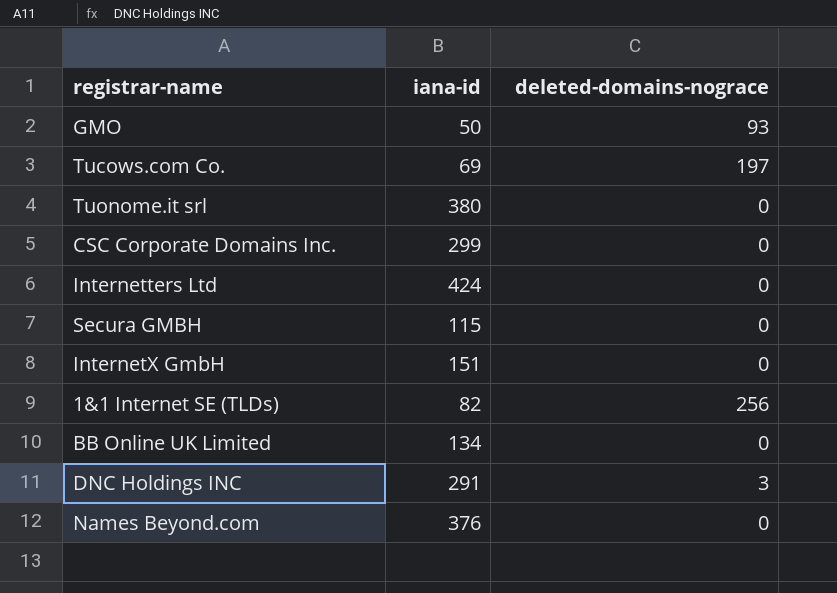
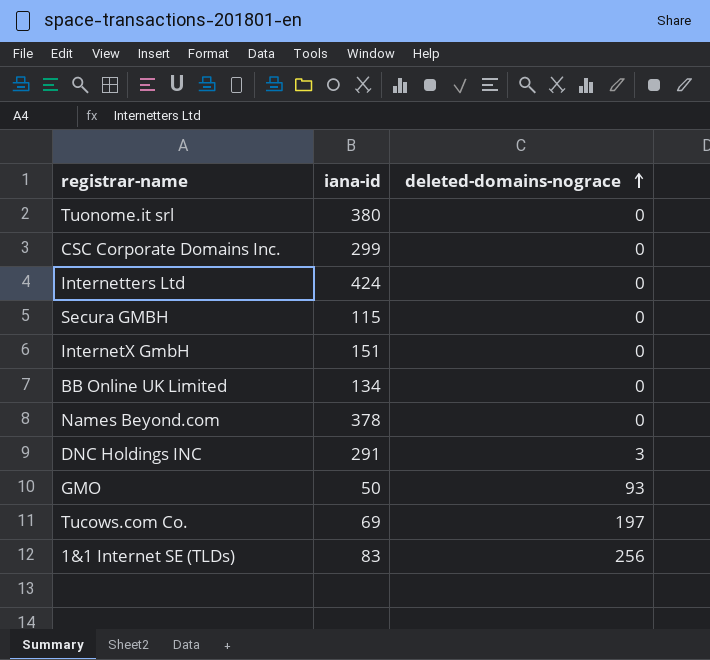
row order: none -> deleted-domains-nograce ascending
Names Beyond.com | iana-id: 376 -> 378
1&1 Internet SE (TLDs) | iana-id: 82 -> 83

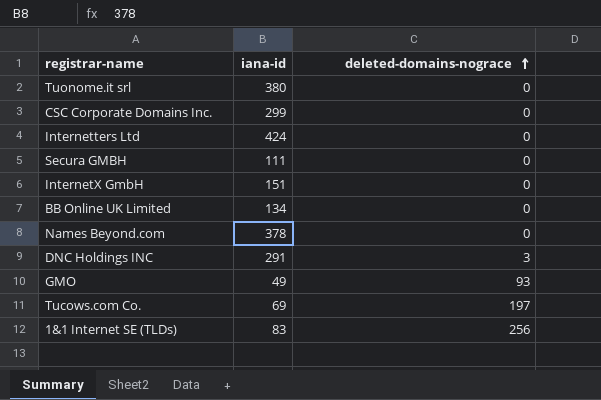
Secura GMBH | iana-id: 115 -> 111
GMO | iana-id: 50 -> 49

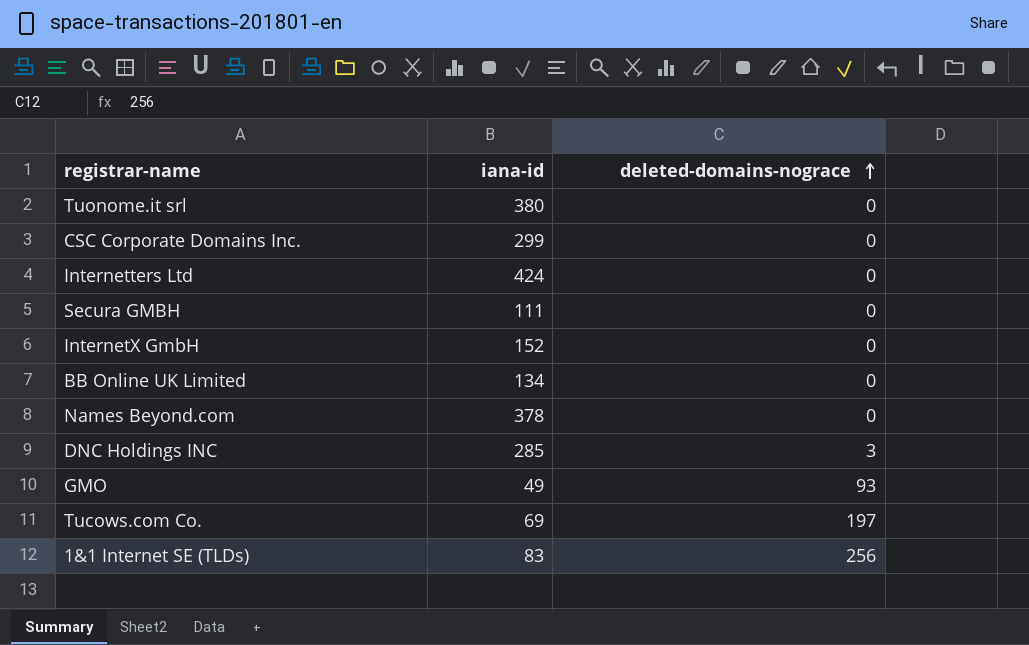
InternetX GmbH | iana-id: 151 -> 152
DNC Holdings INC | iana-id: 291 -> 285

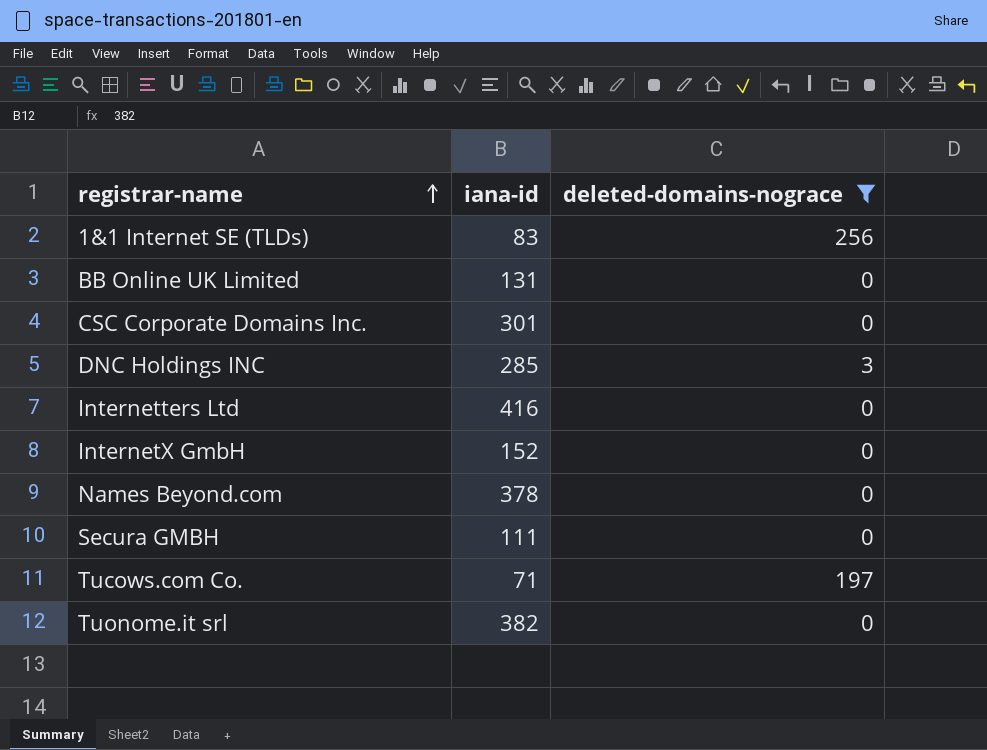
filter: none -> deleted-domains-nograce != 93
row order: deleted-domains-nograce ascending -> registrar-name ascending
BB Online UK Limited | iana-id: 134 -> 131
CSC Corporate Domains Inc. | iana-id: 299 -> 301
Internetters Ltd | iana-id: 424 -> 416
Tucows.com Co. | iana-id: 69 -> 71
Tuonome.it srl | iana-id: 380 -> 382

